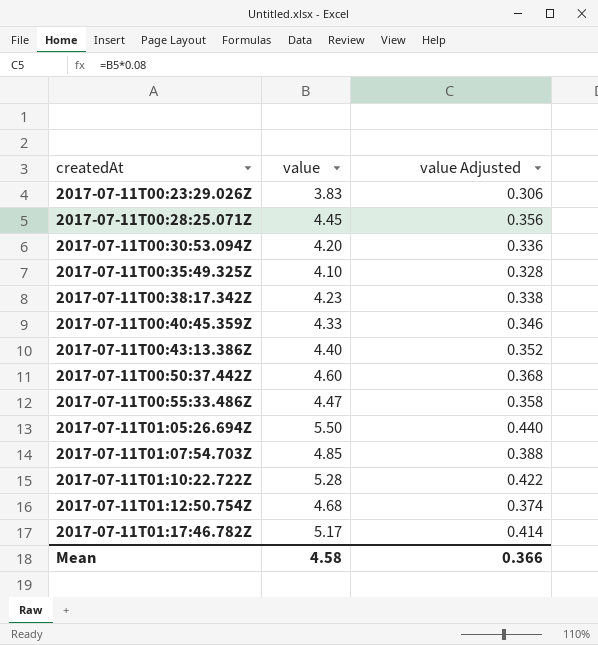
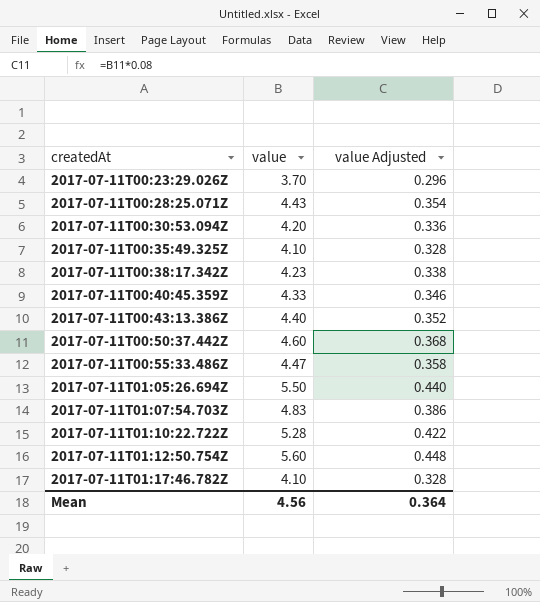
2017-07-11T00:23:29.026Z | value: 3.83 -> 3.70
2017-07-11T00:23:29.026Z | value Adjusted: 0.306 -> 0.296
2017-07-11T00:28:25.071Z | value: 4.45 -> 4.43
2017-07-11T00:28:25.071Z | value Adjusted: 0.356 -> 0.354
2017-07-11T01:07:54.703Z | value: 4.85 -> 4.83
2017-07-11T01:07:54.703Z | value Adjusted: 0.388 -> 0.386
2017-07-11T01:12:50.754Z | value: 4.68 -> 5.60
2017-07-11T01:12:50.754Z | value Adjusted: 0.374 -> 0.448
2017-07-11T01:17:46.782Z | value: 5.17 -> 4.10
2017-07-11T01:17:46.782Z | value Adjusted: 0.414 -> 0.328
Mean | value: 4.58 -> 4.56
Mean | value Adjusted: 0.366 -> 0.364

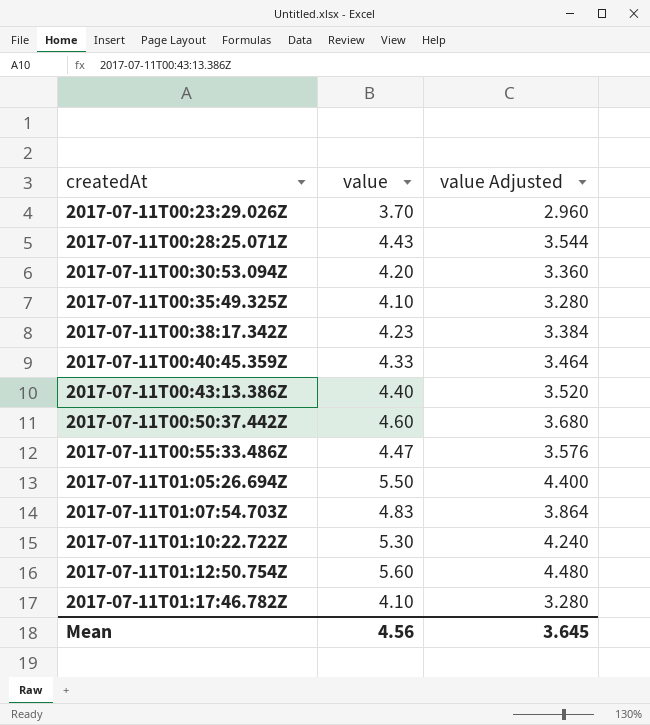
column value Adjusted | formula: [value] * 0.08 -> [value] * 0.8
2017-07-11T01:10:22.722Z | value: 5.28 -> 5.30
Mean | value Adjusted: 0.364 -> 3.645

